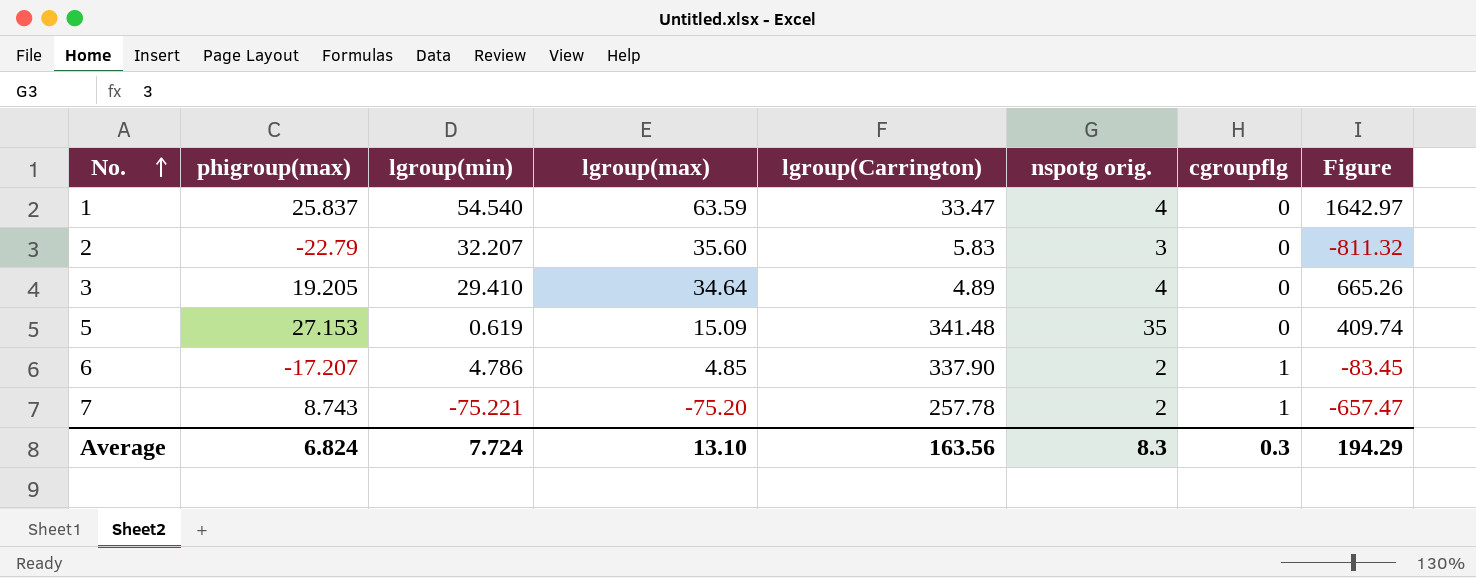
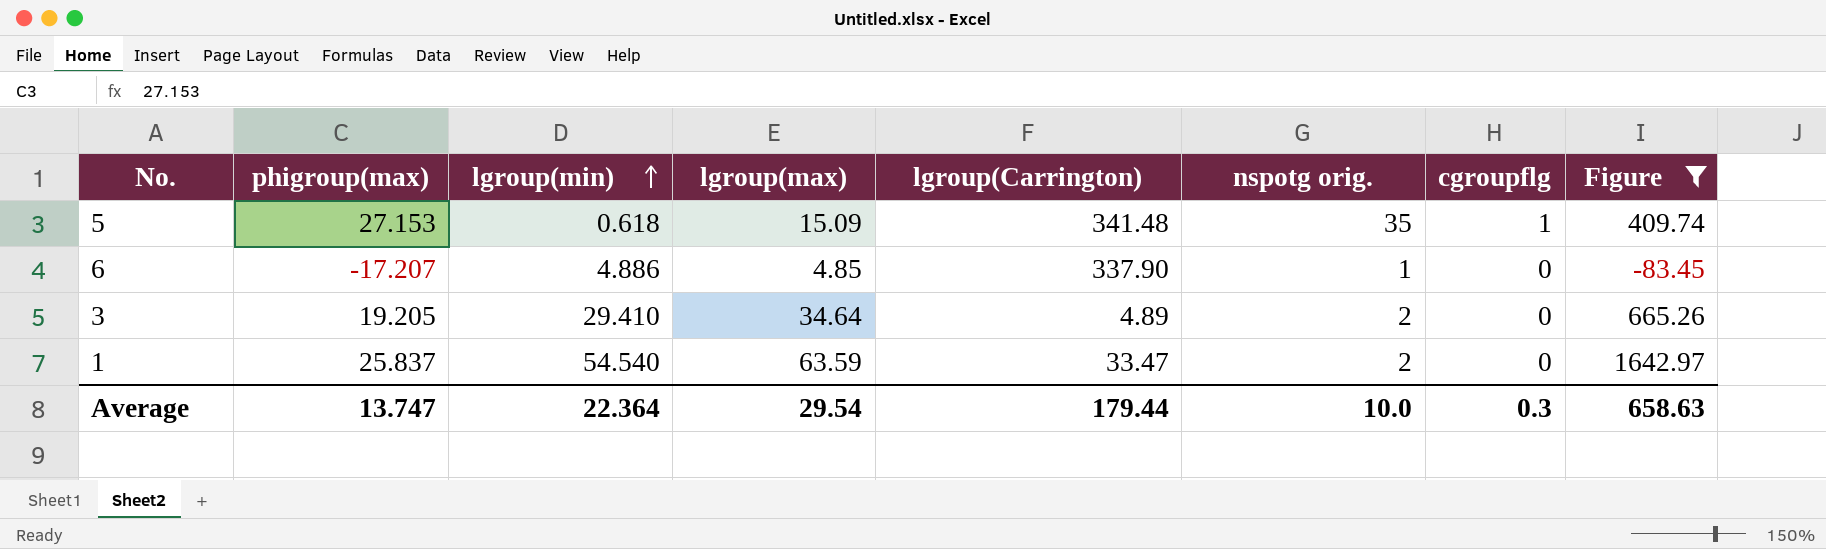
filter: none -> Figure >= -83.45
row order: No. ascending -> lgroup(min) ascending
5 | lgroup(min): 0.619 -> 0.618
5 | cgroupflg: 0 -> 1
6 | lgroup(min): 4.786 -> 4.886
6 | nspotg orig.: 2 -> 1
6 | cgroupflg: 1 -> 0
3 | nspotg orig.: 4 -> 2
1 | nspotg orig.: 4 -> 2
Average | phigroup(max): 6.824 -> 13.747
Average | lgroup(min): 7.724 -> 22.364
Average | lgroup(max): 13.10 -> 29.54
Average | lgroup(Carrington): 163.56 -> 179.44
Average | nspotg orig.: 8.3 -> 10.0
Average | Figure: 194.29 -> 658.63

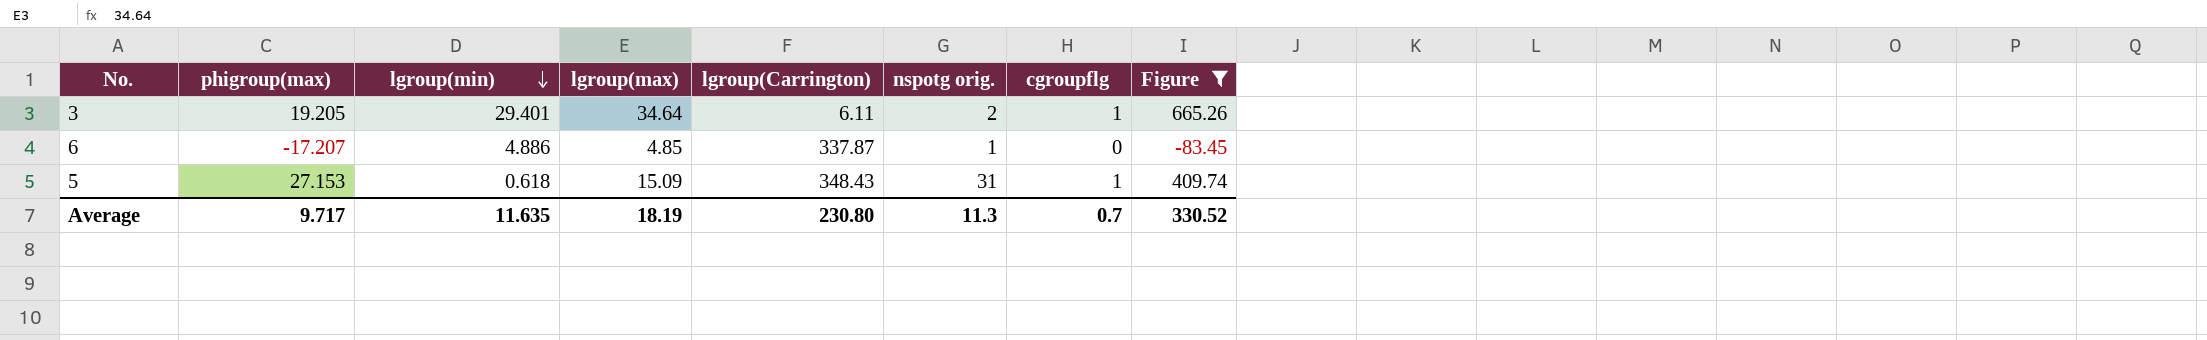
row order: lgroup(min) ascending -> lgroup(min) descending
row 1: 25.837 | 54.540 | 63.59 | 33.47 | 2 | 0 | 1642.97 -> none
3 | lgroup(min): 29.410 -> 29.401
3 | lgroup(Carrington): 4.89 -> 6.11
3 | cgroupflg: 0 -> 1
6 | lgroup(Carrington): 337.90 -> 337.87
5 | lgroup(Carrington): 341.48 -> 348.43
5 | nspotg orig.: 35 -> 31
Average | phigroup(max): 13.747 -> 9.717
Average | lgroup(min): 22.364 -> 11.635
Average | lgroup(max): 29.54 -> 18.19
Average | lgroup(Carrington): 179.44 -> 230.80
Average | nspotg orig.: 10.0 -> 11.3
Average | cgroupflg: 0.3 -> 0.7
Average | Figure: 658.63 -> 330.52

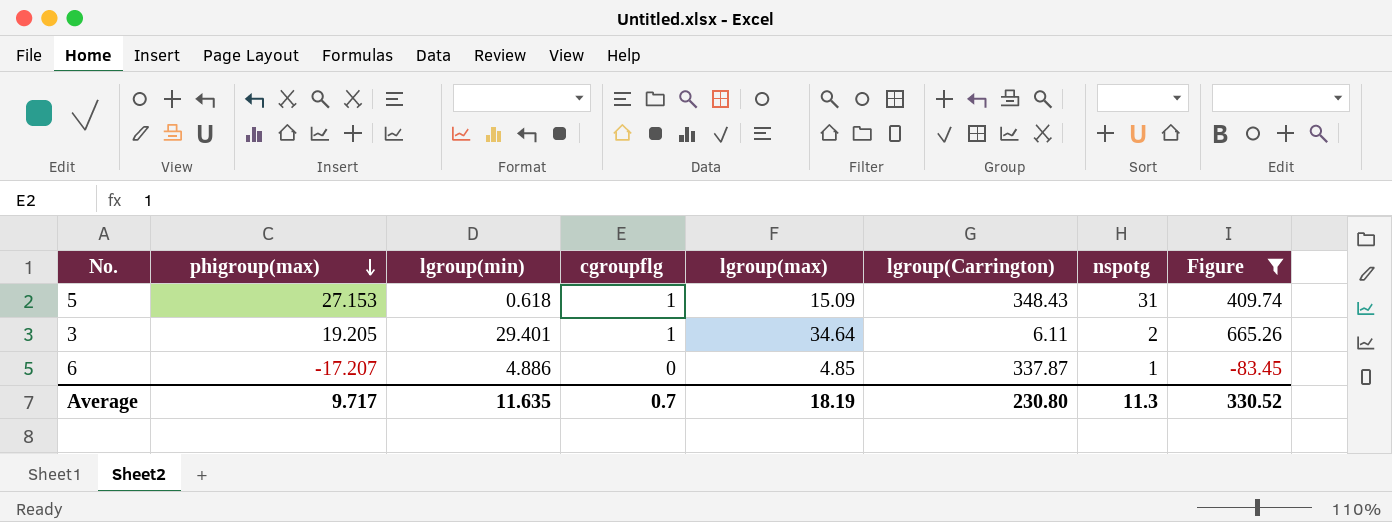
row order: lgroup(min) descending -> phigroup(max) descending
column cgroupflg | position: 7 -> 4
column name: nspotg orig. -> nspotg

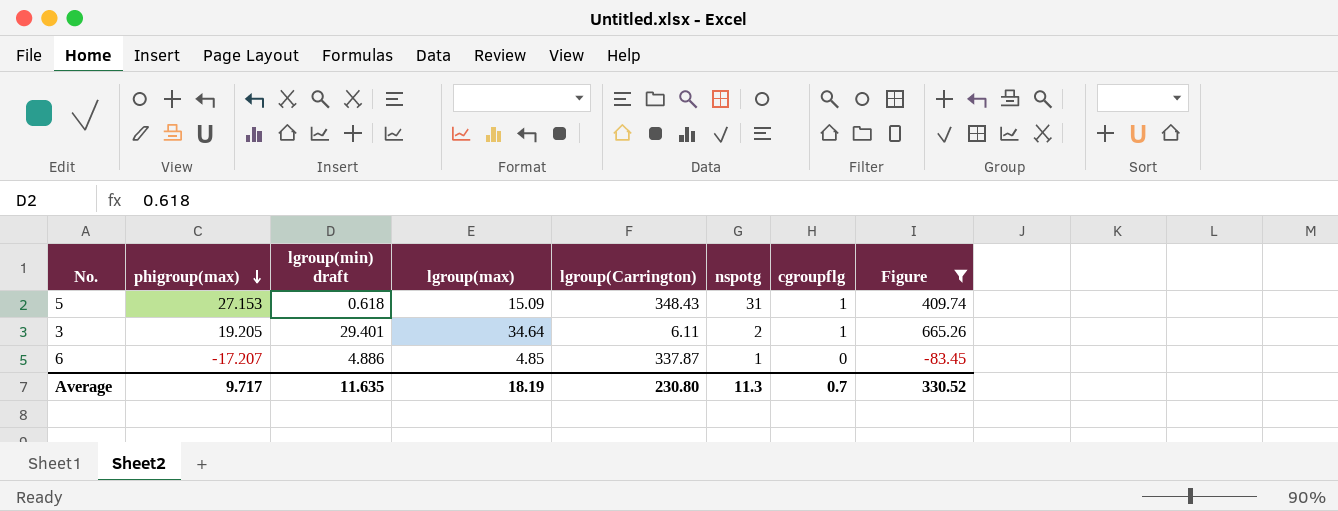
column name: lgroup(min) -> lgroup(min) draft
column cgroupflg | position: 4 -> 7

